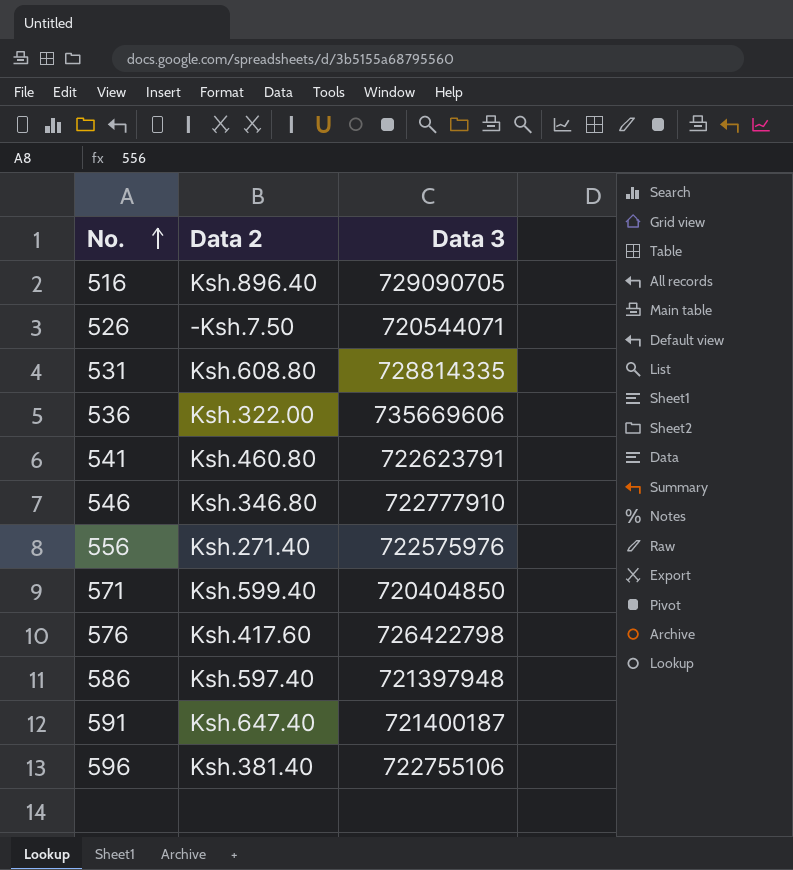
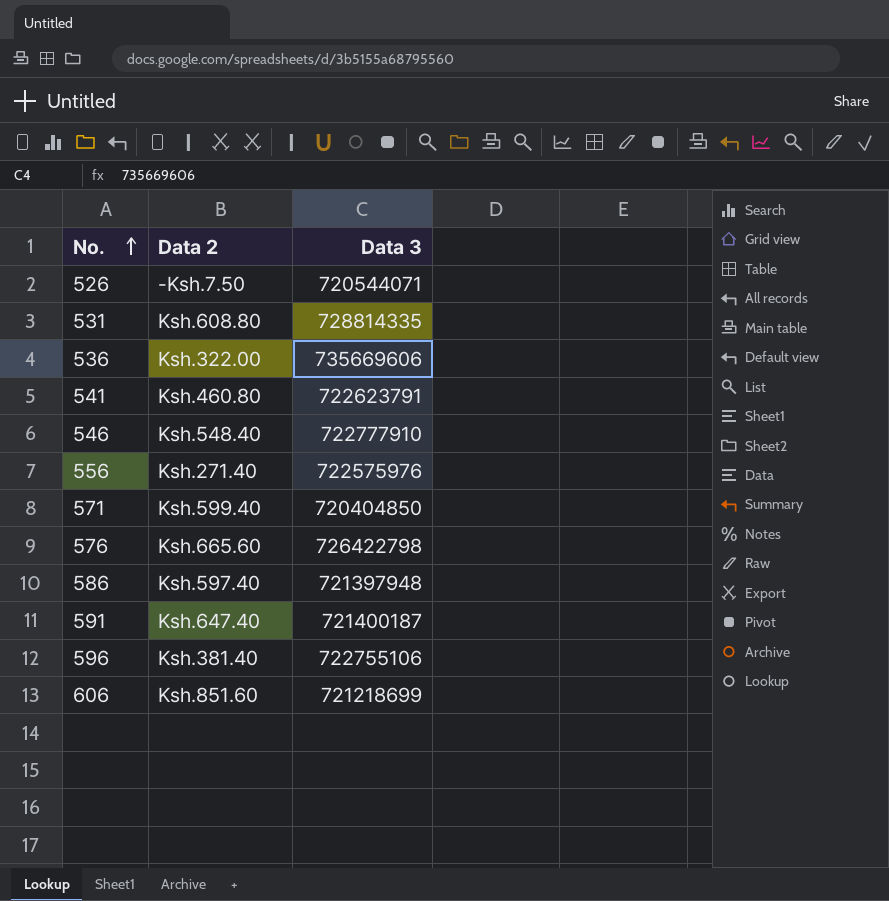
row 516: Ksh.896.40 | 729090705 -> none
546 | Data 2: Ksh.346.80 -> Ksh.548.40
576 | Data 2: Ksh.417.60 -> Ksh.665.60
row 606: none -> Ksh.851.60 | 721218699

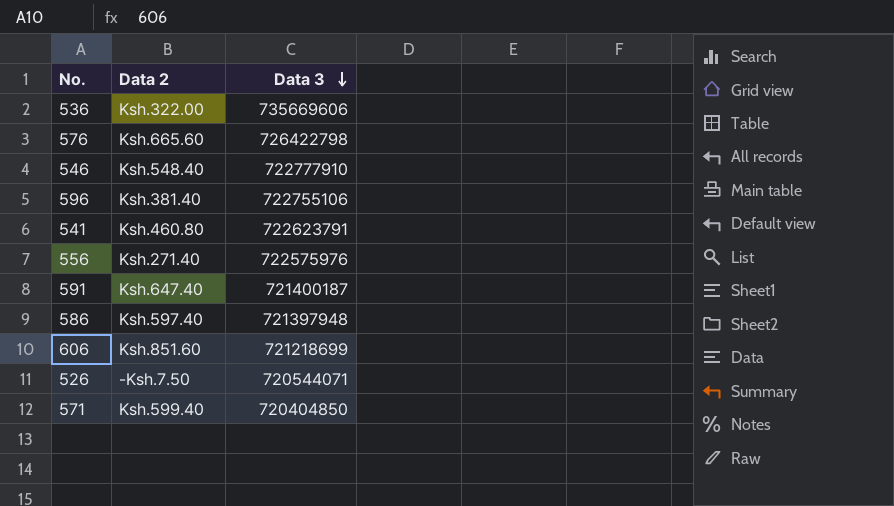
row order: No. ascending -> Data 3 descending
row 531: Ksh.608.80 | 728814335 -> none

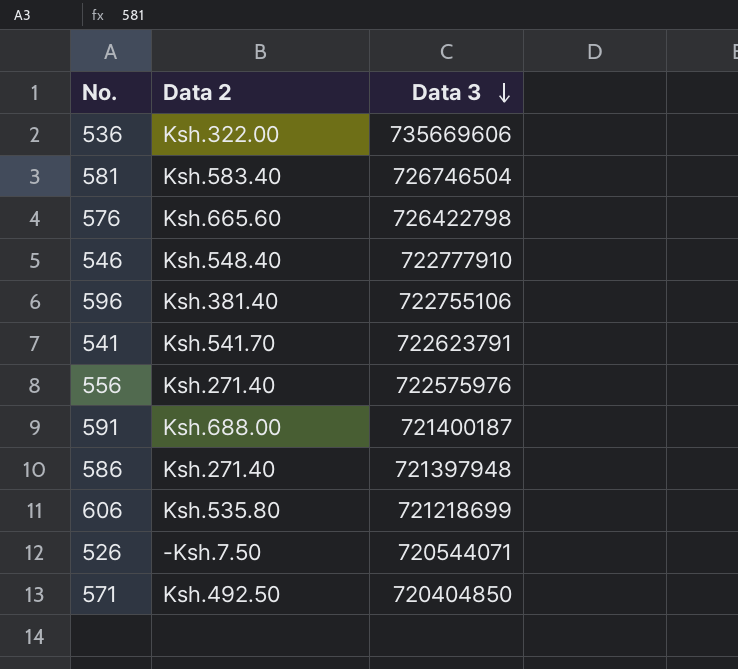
row 581: none -> Ksh.583.40 | 726746504
541 | Data 2: Ksh.460.80 -> Ksh.541.70
591 | Data 2: Ksh.647.40 -> Ksh.688.00
586 | Data 2: Ksh.597.40 -> Ksh.271.40
606 | Data 2: Ksh.851.60 -> Ksh.535.80
571 | Data 2: Ksh.599.40 -> Ksh.492.50

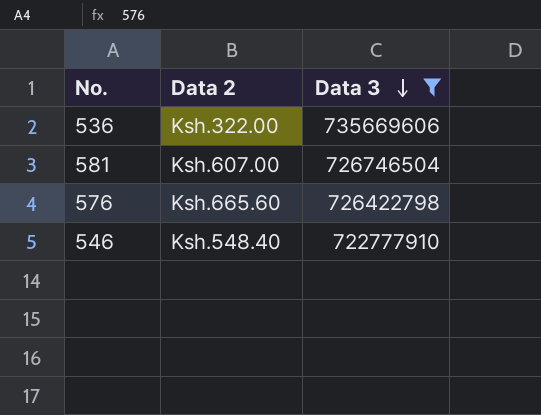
filter: none -> Data 3 >= 722777910
581 | Data 2: Ksh.583.40 -> Ksh.607.00

